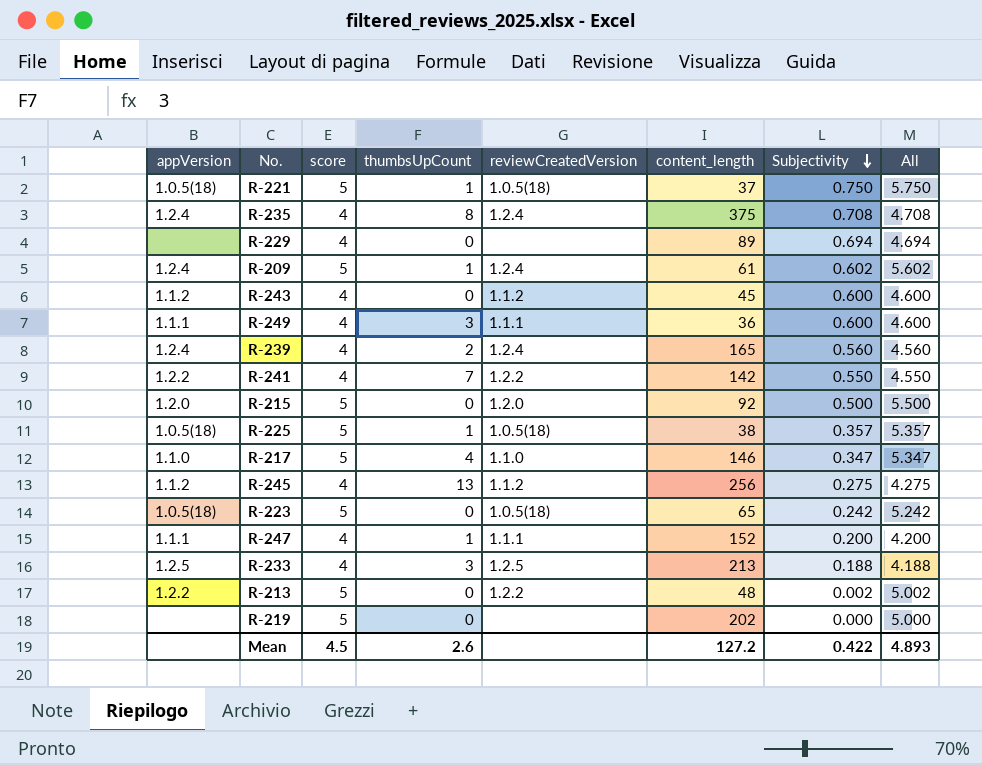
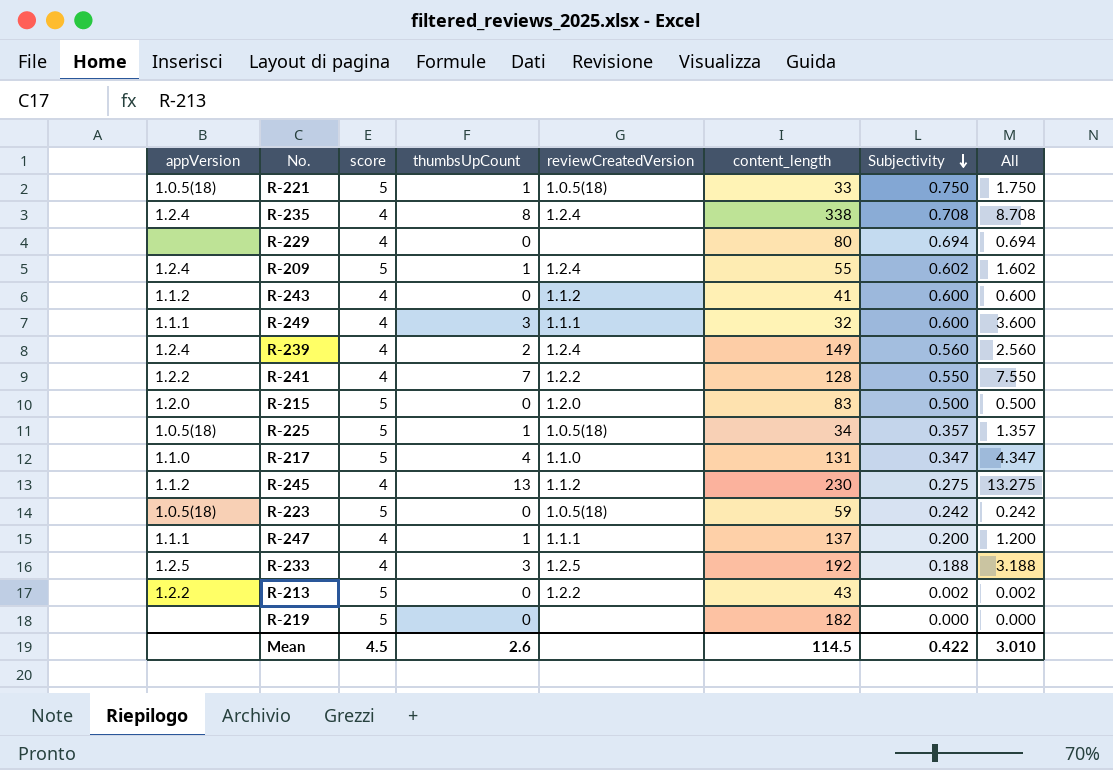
column All | formula: [score] + [Subjectivity] -> [thumbsUpCount] + [Subjectivity]
R-221 | content_length: 37 -> 33
R-235 | content_length: 375 -> 338
R-229 | content_length: 89 -> 80
R-209 | content_length: 61 -> 55
R-243 | content_length: 45 -> 41
R-249 | content_length: 36 -> 32
R-239 | content_length: 165 -> 149
R-241 | content_length: 142 -> 128
R-215 | content_length: 92 -> 83
R-225 | content_length: 38 -> 34
R-217 | content_length: 146 -> 131
R-245 | content_length: 256 -> 230
R-223 | content_length: 65 -> 59
R-247 | content_length: 152 -> 137
R-233 | content_length: 213 -> 192
R-213 | content_length: 48 -> 43
R-219 | content_length: 202 -> 182
Mean | content_length: 127.2 -> 114.5
Mean | All: 4.893 -> 3.010

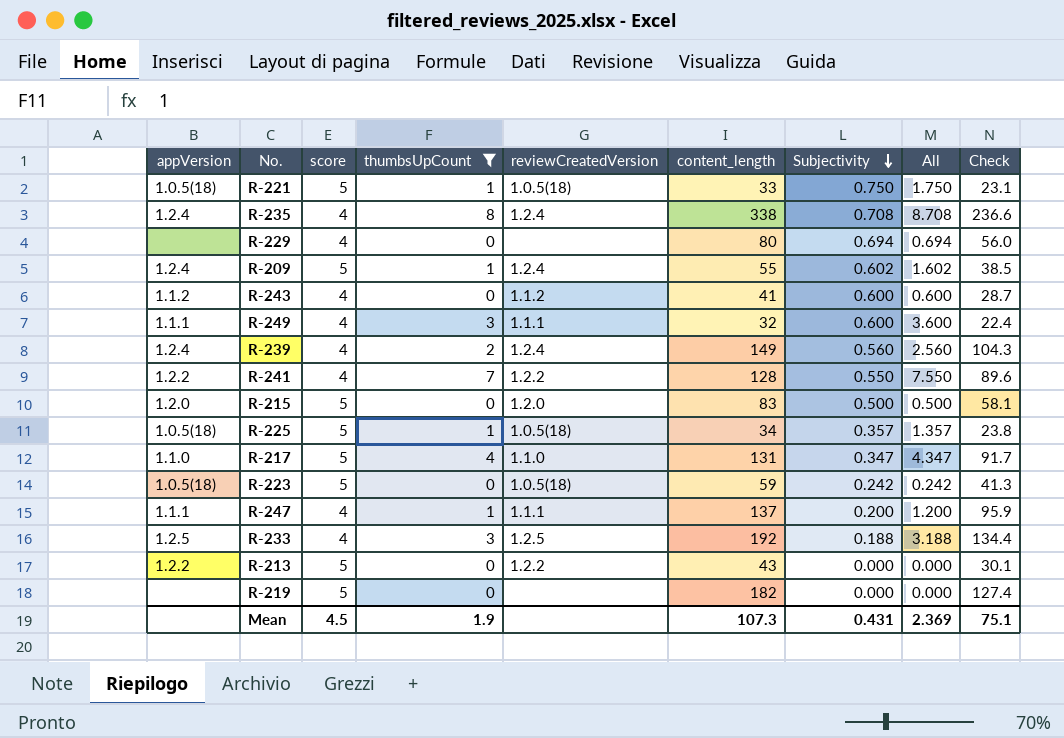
filter: none -> thumbsUpCount != 13
column Check | formula: none -> [content_length] * 0.7
R-213 | Subjectivity: 0.002 -> 0.000
R-213 | All: 0.002 -> 0.000
Mean | thumbsUpCount: 2.6 -> 1.9
Mean | content_length: 114.5 -> 107.3
Mean | Subjectivity: 0.422 -> 0.431
Mean | All: 3.010 -> 2.369

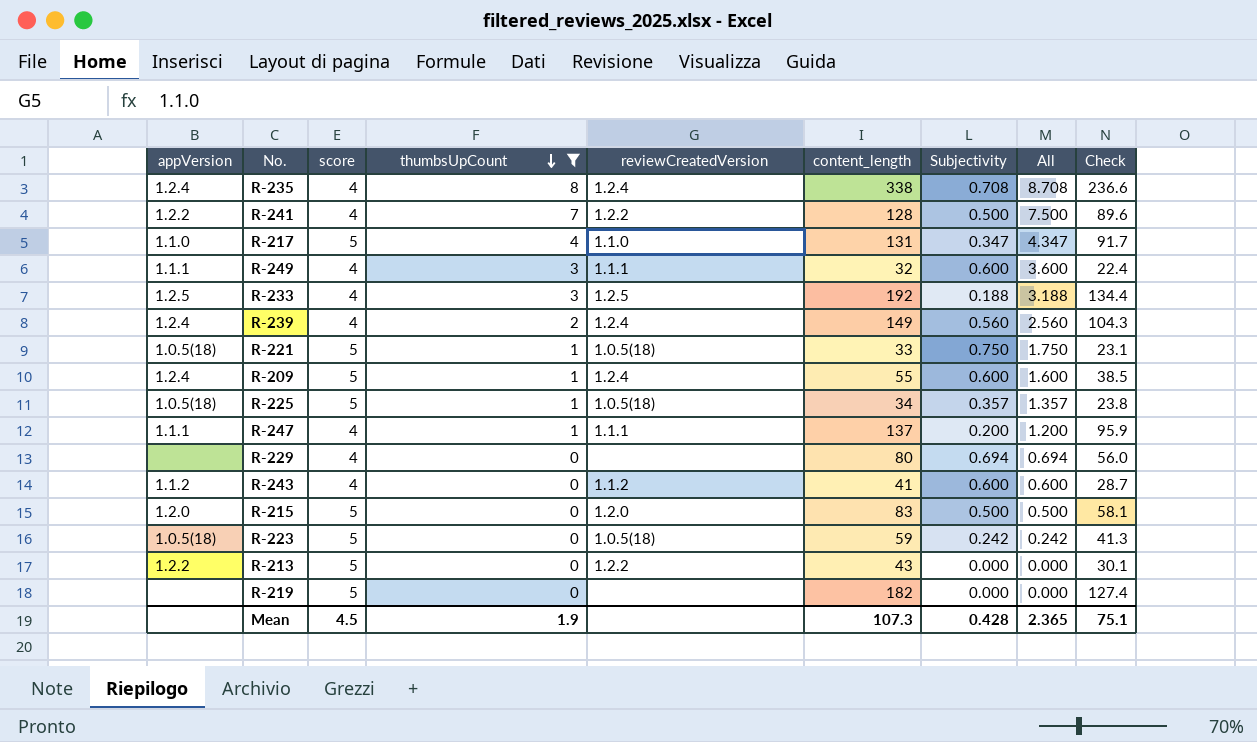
row order: Subjectivity descending -> thumbsUpCount descending
R-241 | Subjectivity: 0.550 -> 0.500
R-241 | All: 7.550 -> 7.500
R-209 | Subjectivity: 0.602 -> 0.600
R-209 | All: 1.602 -> 1.600
Mean | Subjectivity: 0.431 -> 0.428
Mean | All: 2.369 -> 2.365

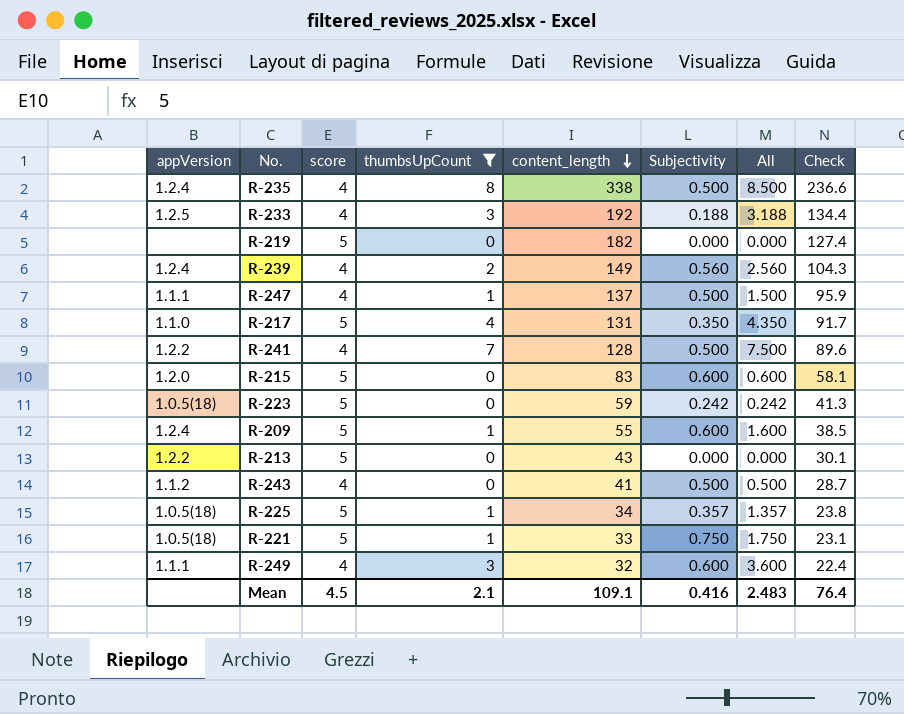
row order: thumbsUpCount descending -> content_length descending
column reviewCreatedVersion | position: 5 -> none
row R-229: none | 4 | 0 | none | 80 | 0.694 | 0.694 | 56.0 -> none
R-235 | Subjectivity: 0.708 -> 0.500
R-235 | All: 8.708 -> 8.500
R-247 | Subjectivity: 0.200 -> 0.500
R-247 | All: 1.200 -> 1.500
R-217 | Subjectivity: 0.347 -> 0.350
R-217 | All: 4.347 -> 4.350
R-215 | Subjectivity: 0.500 -> 0.600
R-215 | All: 0.500 -> 0.600
R-243 | Subjectivity: 0.600 -> 0.500
R-243 | All: 0.600 -> 0.500
Mean | thumbsUpCount: 1.9 -> 2.1
Mean | content_length: 107.3 -> 109.1
Mean | Subjectivity: 0.428 -> 0.416
Mean | All: 2.365 -> 2.483
Mean | Check: 75.1 -> 76.4

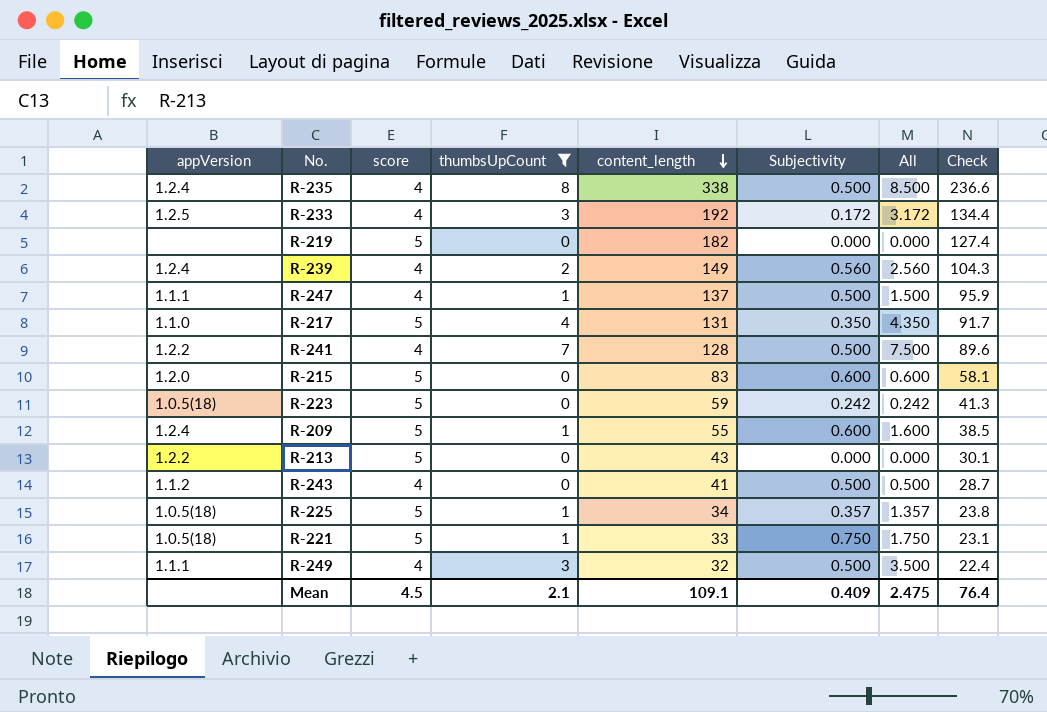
R-233 | Subjectivity: 0.188 -> 0.172
R-233 | All: 3.188 -> 3.172
R-249 | Subjectivity: 0.600 -> 0.500
R-249 | All: 3.600 -> 3.500
Mean | Subjectivity: 0.416 -> 0.409
Mean | All: 2.483 -> 2.475

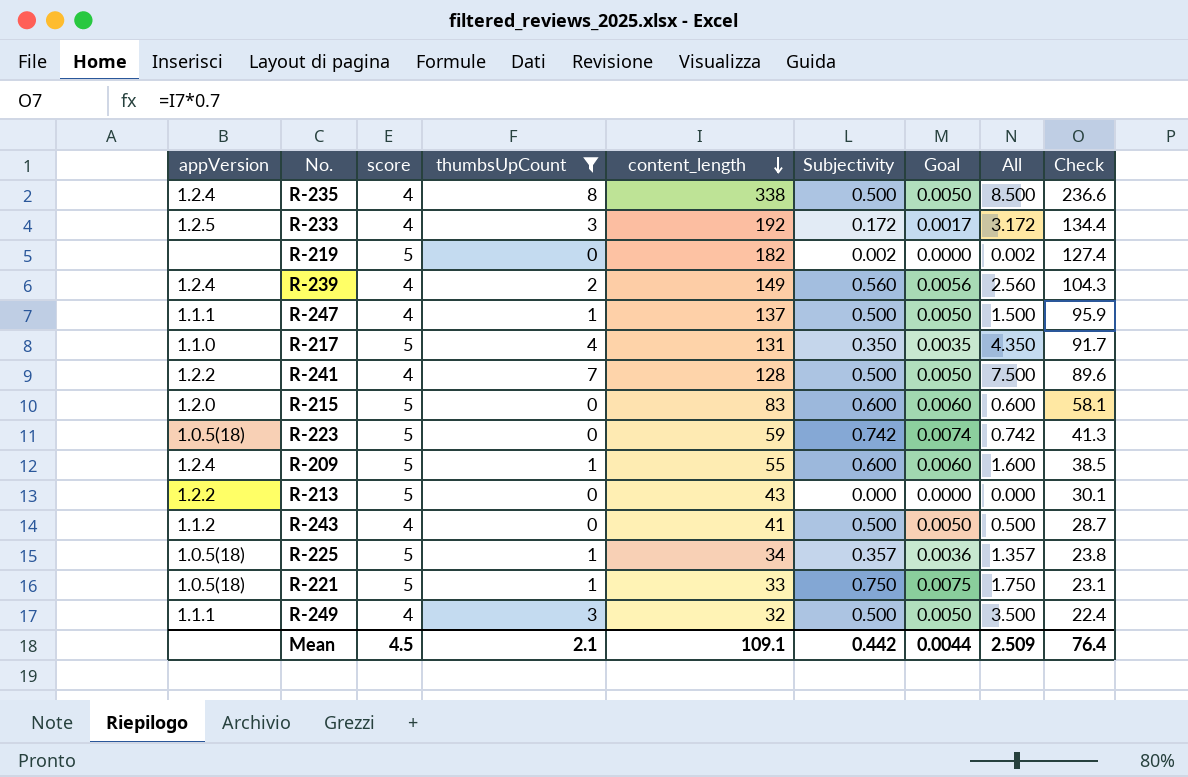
column Goal | formula: none -> [Subjectivity] * 0.01
R-219 | Subjectivity: 0.000 -> 0.002
R-219 | All: 0.000 -> 0.002
R-223 | Subjectivity: 0.242 -> 0.742
R-223 | All: 0.242 -> 0.742
Mean | Subjectivity: 0.409 -> 0.442
Mean | All: 2.475 -> 2.509

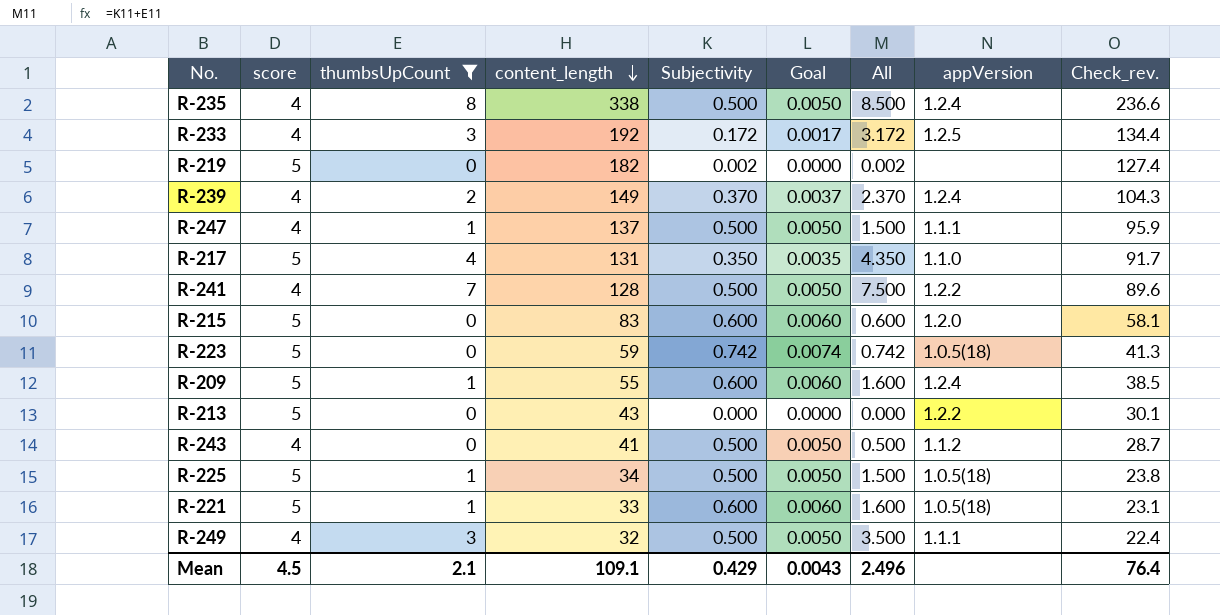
column appVersion | position: 1 -> 8
column name: Check -> Check_rev.
R-239 | Subjectivity: 0.560 -> 0.370
R-239 | Goal: 0.0056 -> 0.0037
R-239 | All: 2.560 -> 2.370
R-225 | Subjectivity: 0.357 -> 0.500
R-225 | Goal: 0.0036 -> 0.0050
R-225 | All: 1.357 -> 1.500
R-221 | Subjectivity: 0.750 -> 0.600
R-221 | Goal: 0.0075 -> 0.0060
R-221 | All: 1.750 -> 1.600
Mean | Subjectivity: 0.442 -> 0.429
Mean | Goal: 0.0044 -> 0.0043
Mean | All: 2.509 -> 2.496

